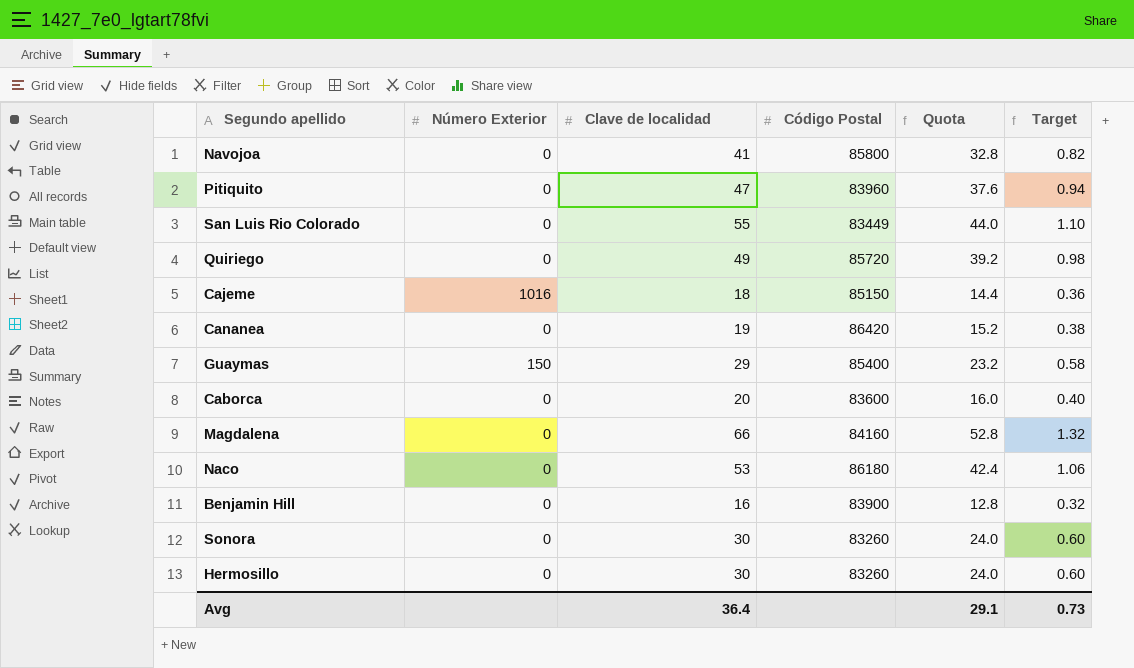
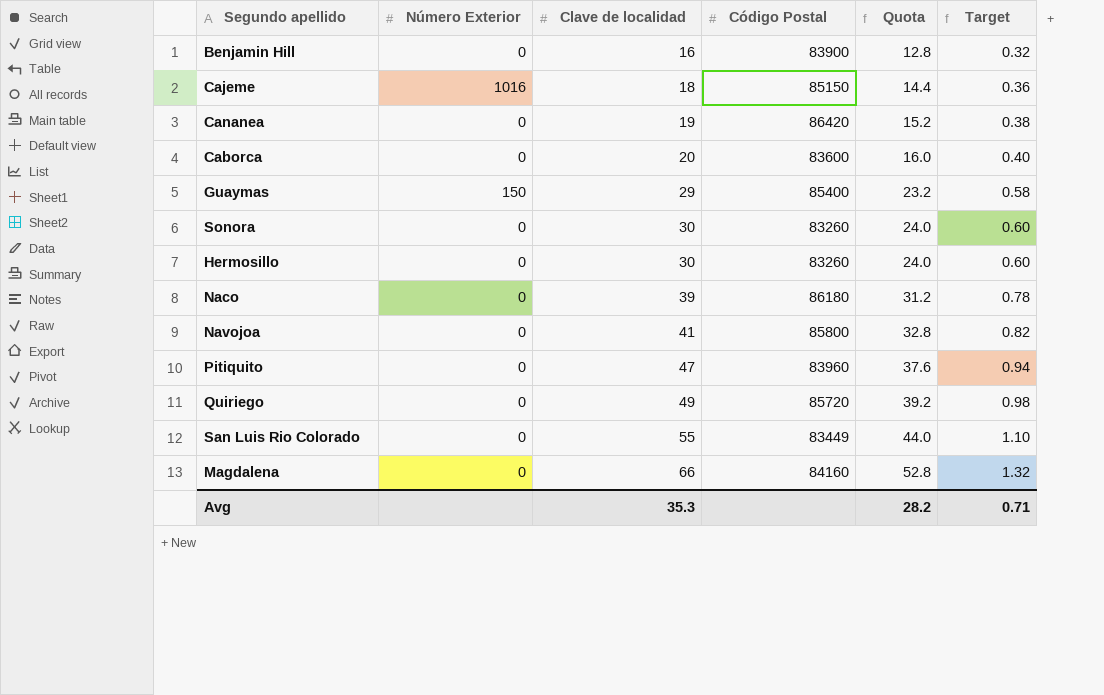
row order: none -> Clave de localidad ascending
Naco | Clave de localidad: 53 -> 39
Naco | Quota: 42.4 -> 31.2
Naco | Target: 1.06 -> 0.78
Avg | Clave de localidad: 36.4 -> 35.3
Avg | Quota: 29.1 -> 28.2
Avg | Target: 0.73 -> 0.71

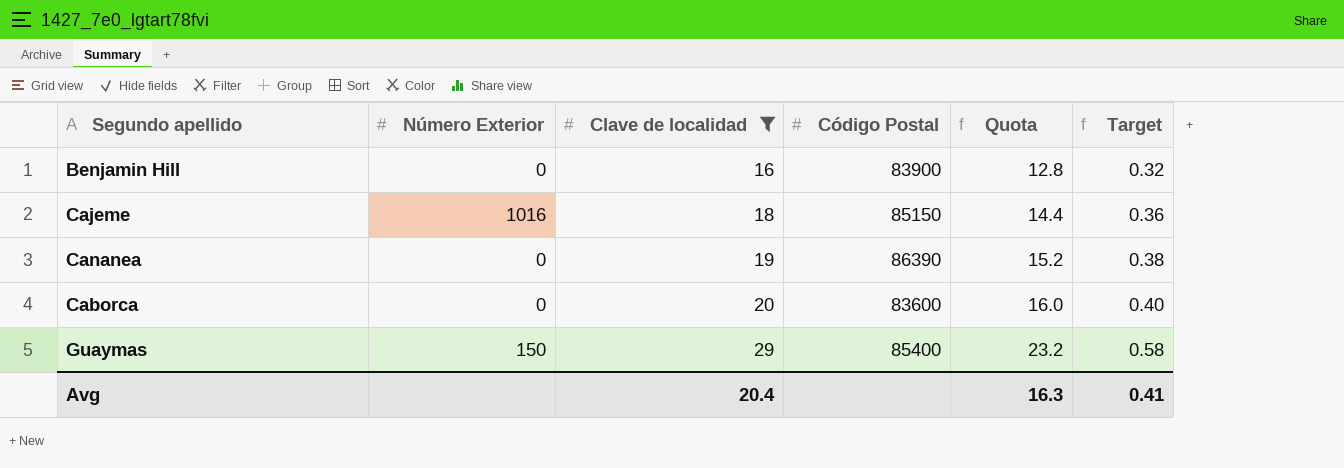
filter: none -> Clave de localidad <= 29
Cananea | Código Postal: 86420 -> 86390
Avg | Clave de localidad: 35.3 -> 20.4
Avg | Quota: 28.2 -> 16.3
Avg | Target: 0.71 -> 0.41

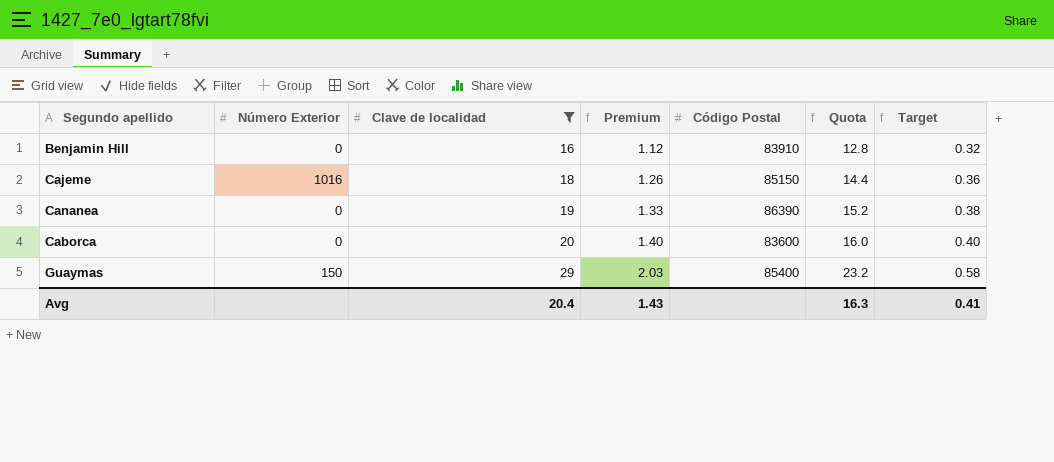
column Premium | formula: none -> [Clave de localidad] * 0.07
Benjamin Hill | Código Postal: 83900 -> 83910

